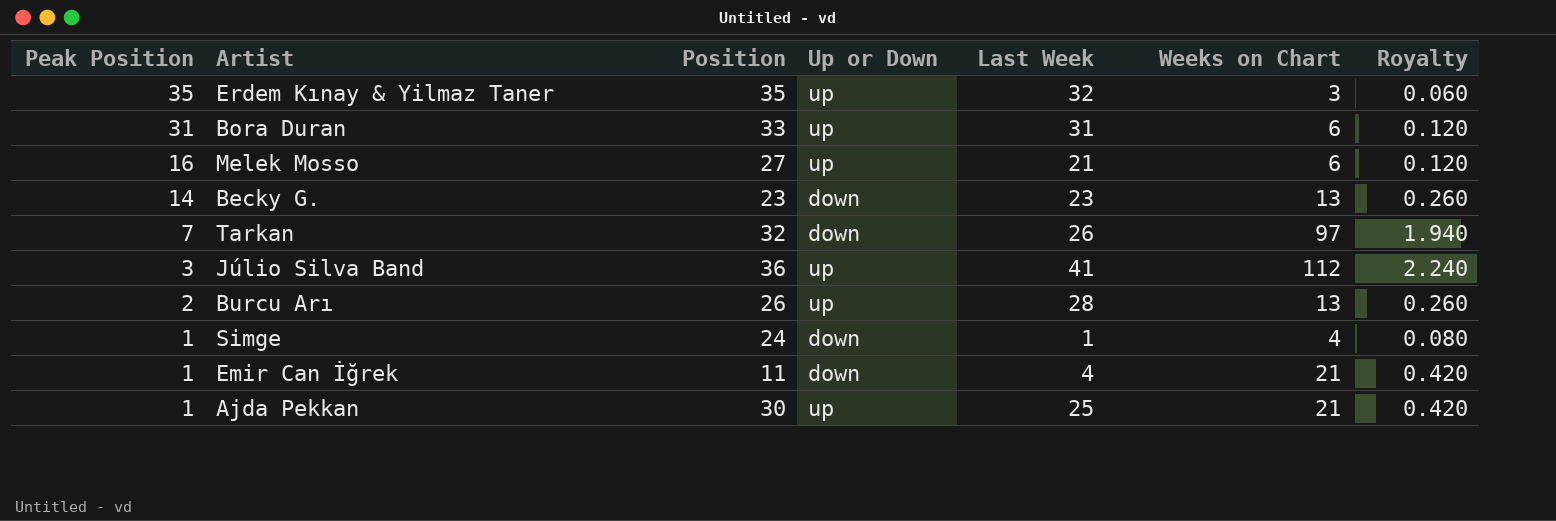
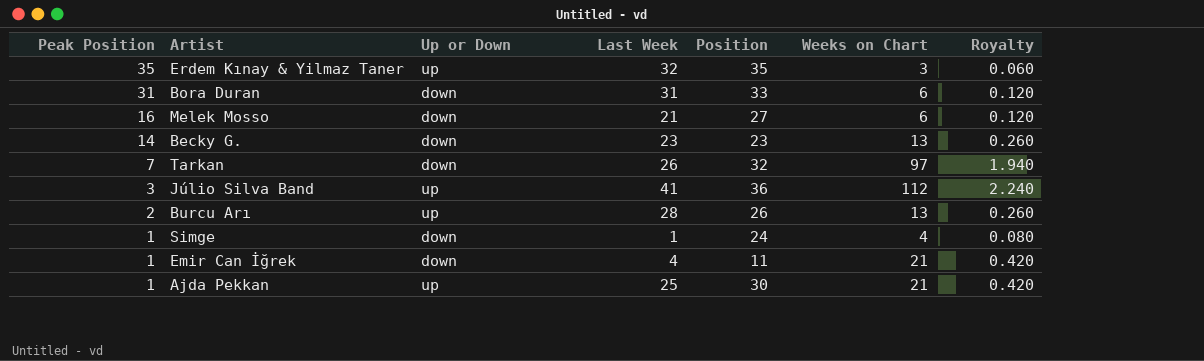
column Position | position: 3 -> 5
Bora Duran | Up or Down: up -> down
Melek Mosso | Up or Down: up -> down

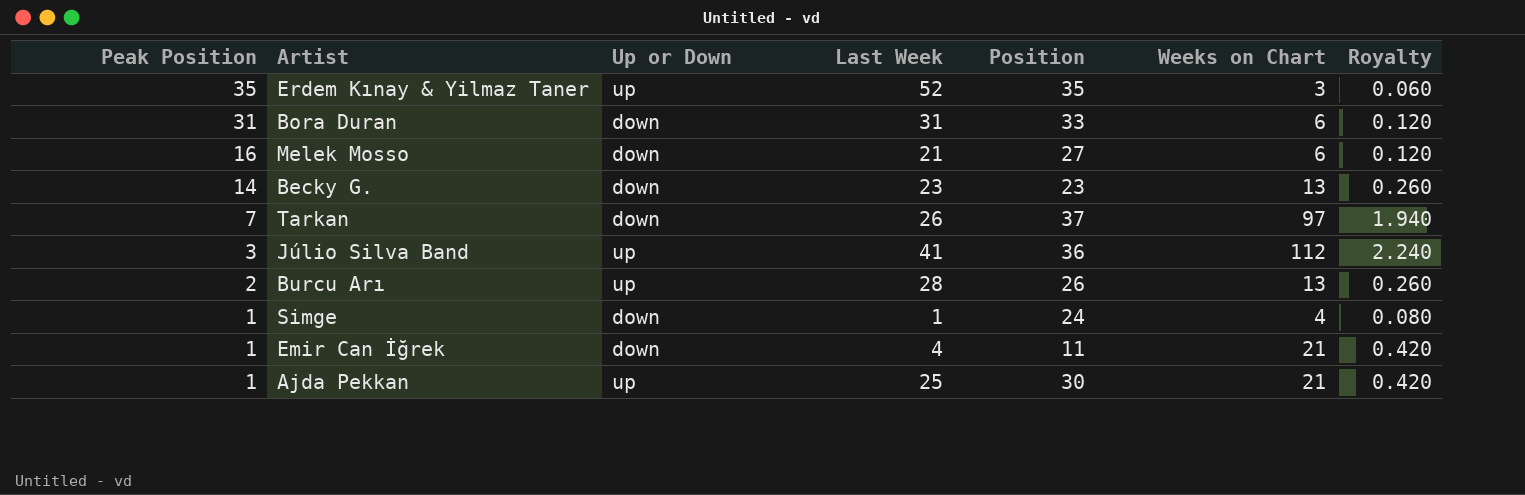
Erdem Kınay & Yilmaz Taner | Last Week: 32 -> 52
Tarkan | Position: 32 -> 37

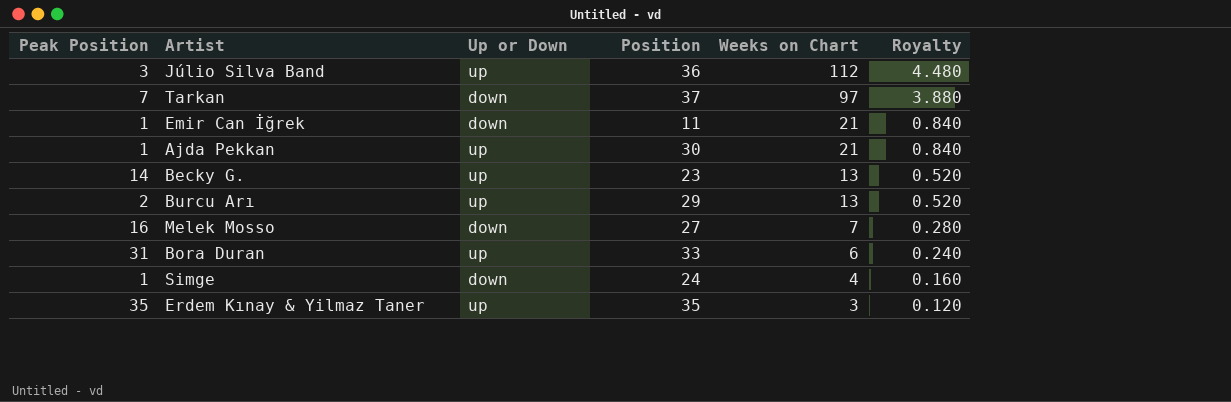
row order: Peak Position descending -> Weeks on Chart descending
column Last Week | position: 4 -> none
column Royalty | formula: [Weeks on Chart] * 0.02 -> [Weeks on Chart] * 0.04
Becky G. | Up or Down: down -> up
Burcu Arı | Position: 26 -> 29
Melek Mosso | Weeks on Chart: 6 -> 7
Bora Duran | Up or Down: down -> up

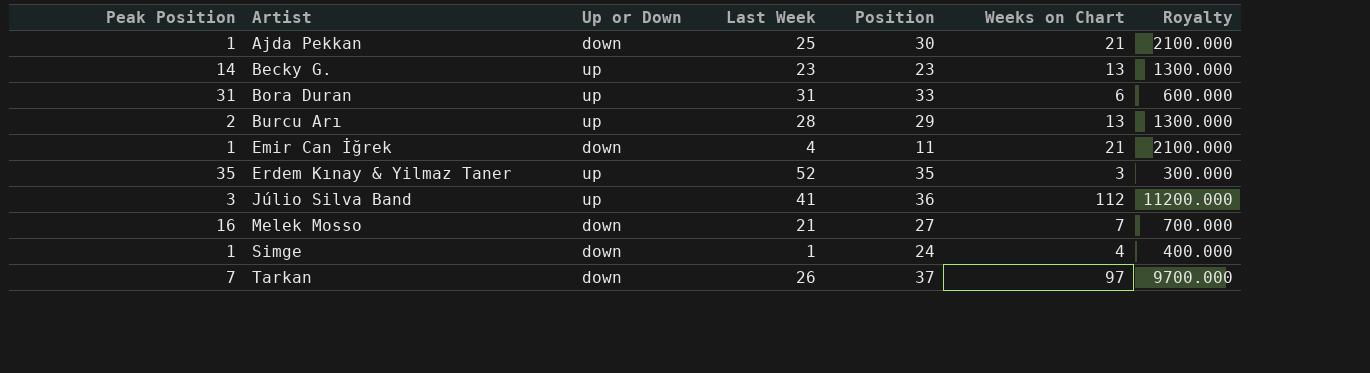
row order: Weeks on Chart descending -> Artist ascending
column Last Week | position: none -> 4
column Royalty | formula: [Weeks on Chart] * 0.04 -> [Weeks on Chart] * 100
Ajda Pekkan | Up or Down: up -> down

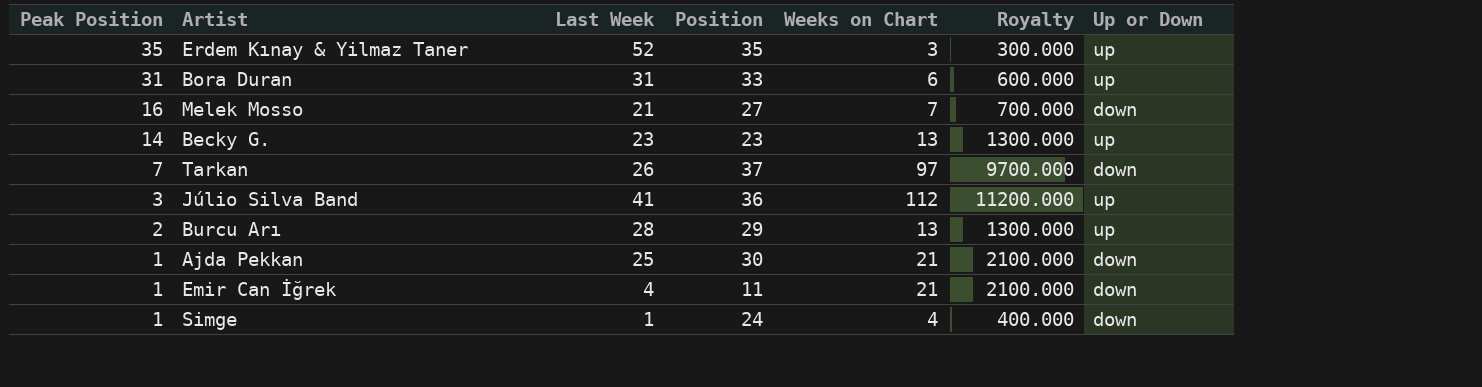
row order: Artist ascending -> Peak Position descending
column Up or Down | position: 3 -> 7

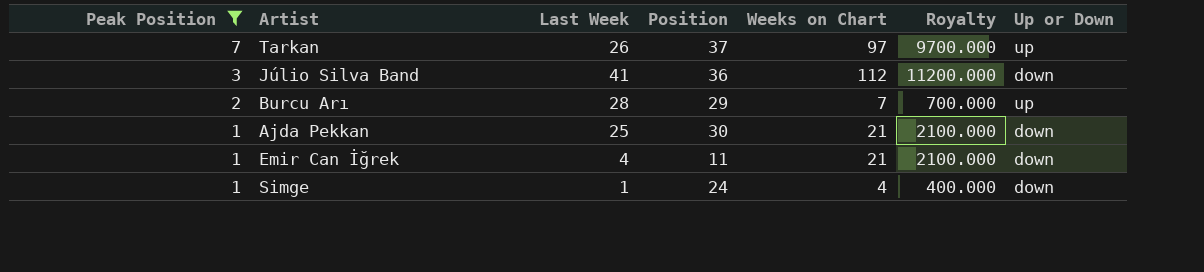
filter: none -> Peak Position <= 7
Tarkan | Up or Down: down -> up
Júlio Silva Band | Up or Down: up -> down
Burcu Arı | Weeks on Chart: 13 -> 7
Burcu Arı | Royalty: 1300.000 -> 700.000

